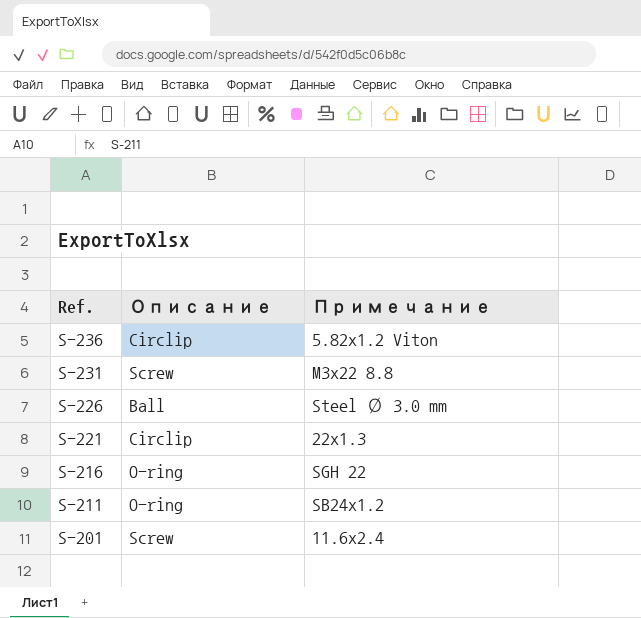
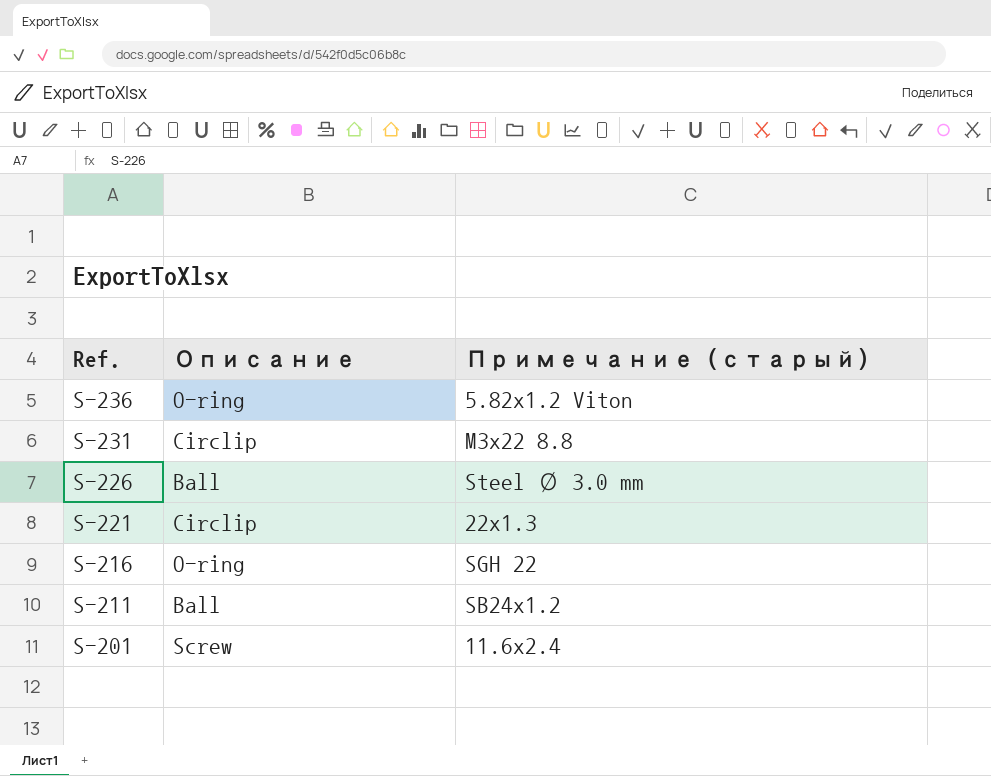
column name: Примечание -> Примечание (старый)
S-236 | Описание: Circlip -> O-ring
S-231 | Описание: Screw -> Circlip
S-211 | Описание: O-ring -> Ball

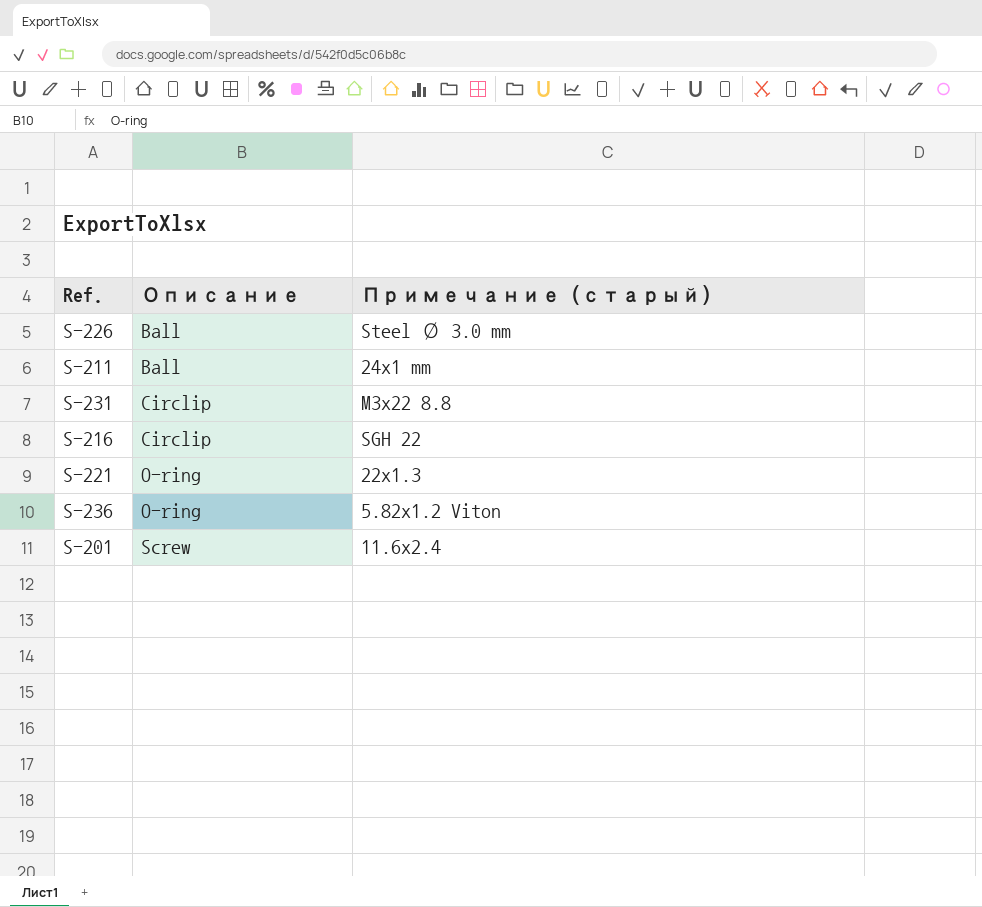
row order: Ref. descending -> Описание ascending
S-211 | Примечание (старый): SB24x1.2 -> 24x1 mm
S-216 | Описание: O-ring -> Circlip
S-221 | Описание: Circlip -> O-ring

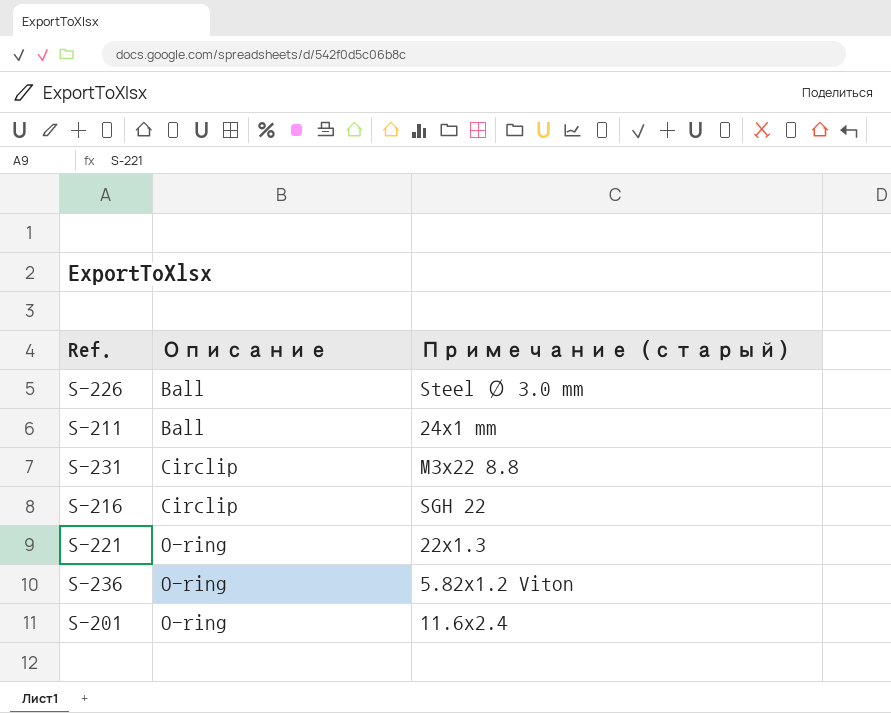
S-201 | Описание: Screw -> O-ring

